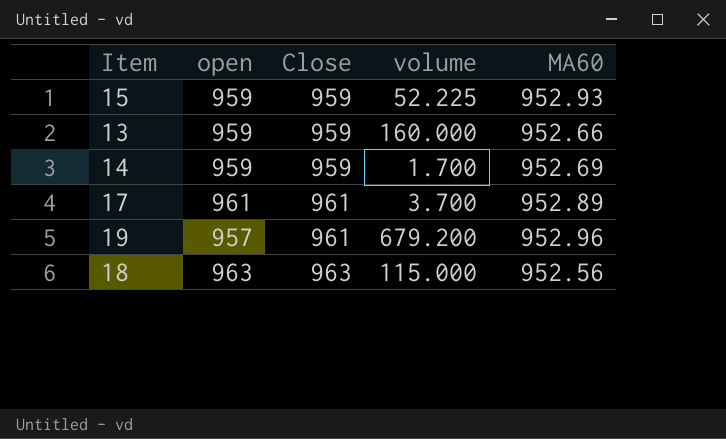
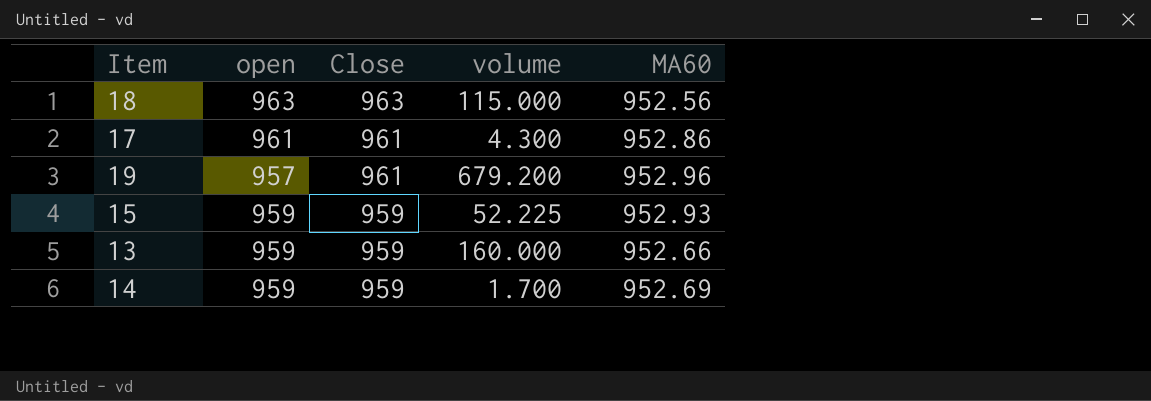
row order: Close ascending -> Close descending
17 | volume: 3.700 -> 4.300
17 | MA60: 952.89 -> 952.86

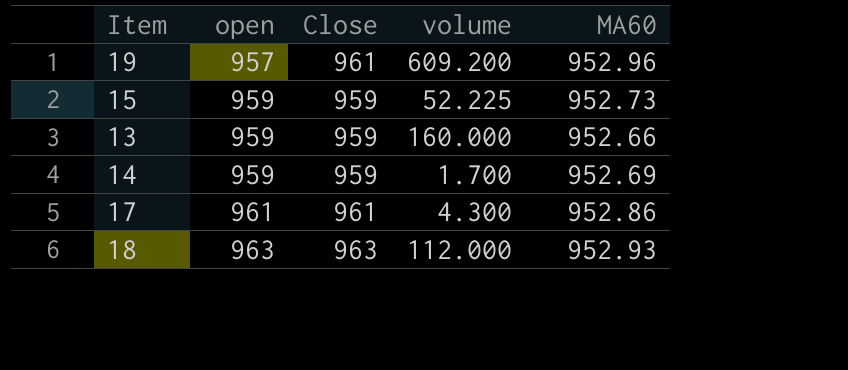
row order: Close descending -> open ascending
19 | volume: 679.200 -> 609.200
15 | MA60: 952.93 -> 952.73
18 | volume: 115.000 -> 112.000
18 | MA60: 952.56 -> 952.93

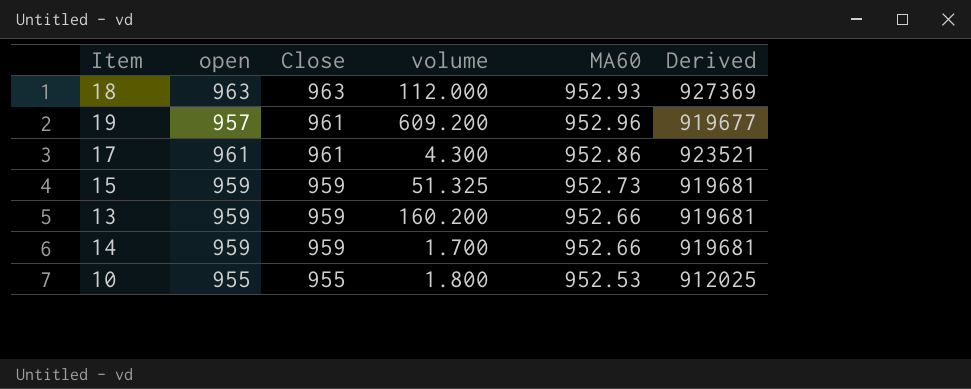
row order: open ascending -> Close descending
column Derived | formula: none -> [open] * [Close]
15 | volume: 52.225 -> 51.325
13 | volume: 160.000 -> 160.200
14 | MA60: 952.69 -> 952.66
row 10: none -> 955 | 955 | 1.800 | 952.53 | 912025

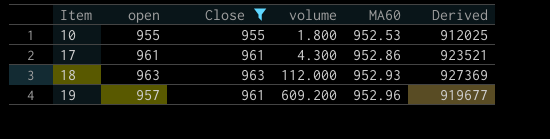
filter: none -> Close != 959
row order: Close descending -> Item ascending

